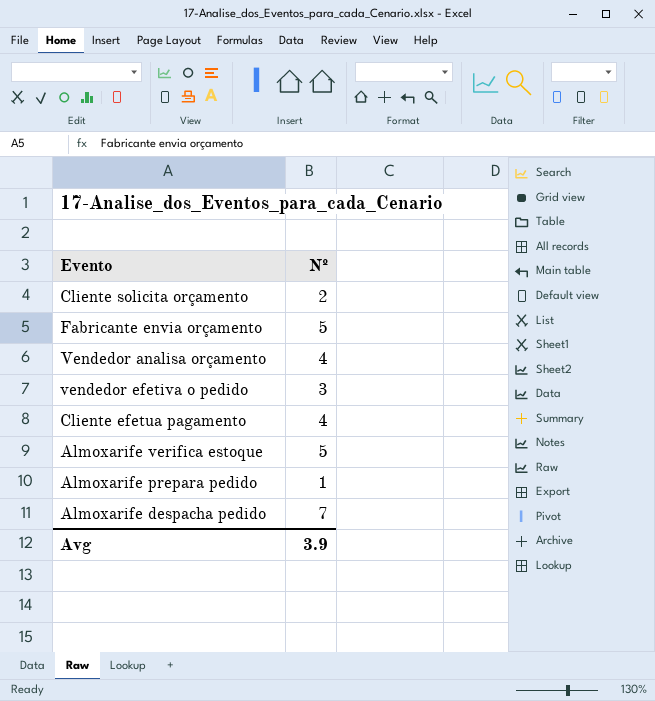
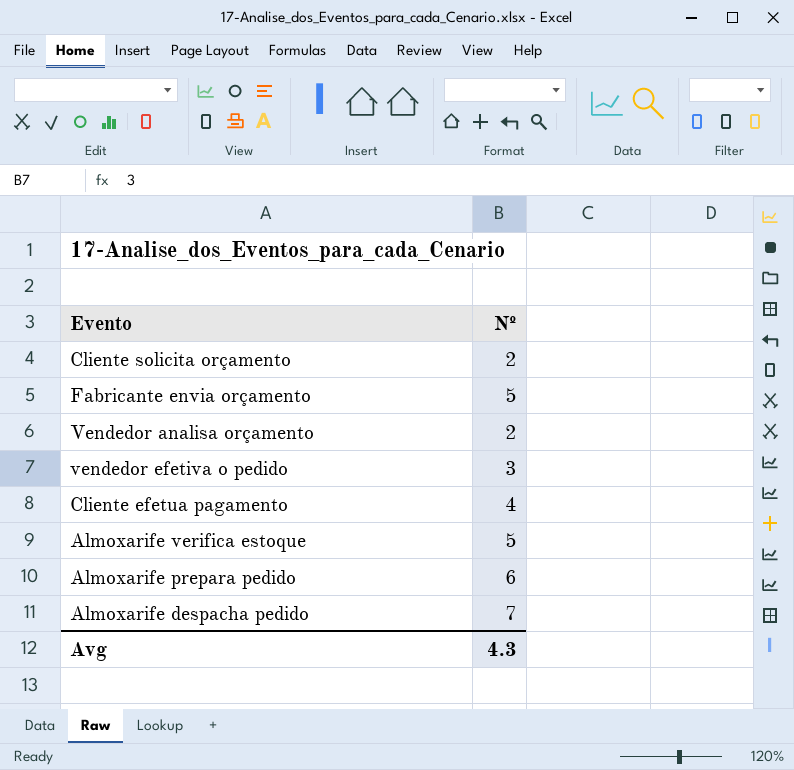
Vendedor analisa orçamento | Nº: 4 -> 2
Almoxarife prepara pedido | Nº: 1 -> 6
Avg | Nº: 3.9 -> 4.3

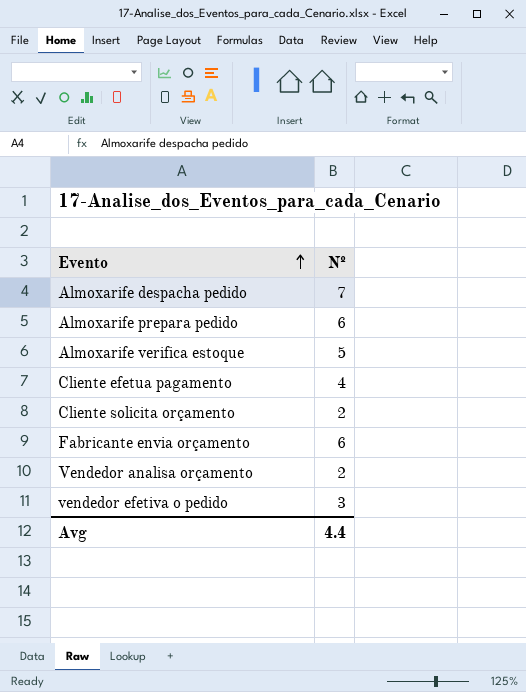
row order: none -> Evento ascending
Fabricante envia orçamento | Nº: 5 -> 6
Avg | Nº: 4.3 -> 4.4

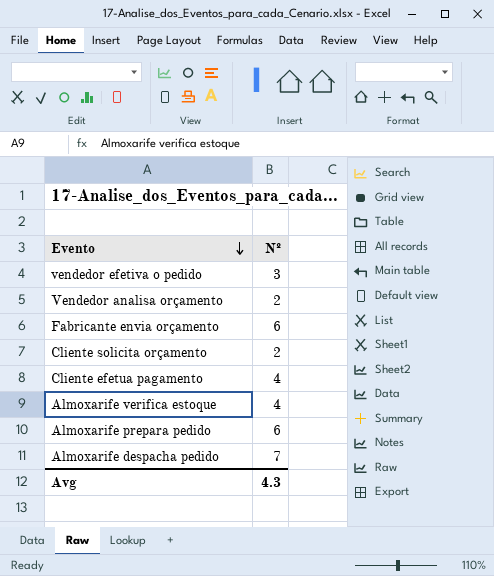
row order: Evento ascending -> Evento descending
Almoxarife verifica estoque | Nº: 5 -> 4
Avg | Nº: 4.4 -> 4.3

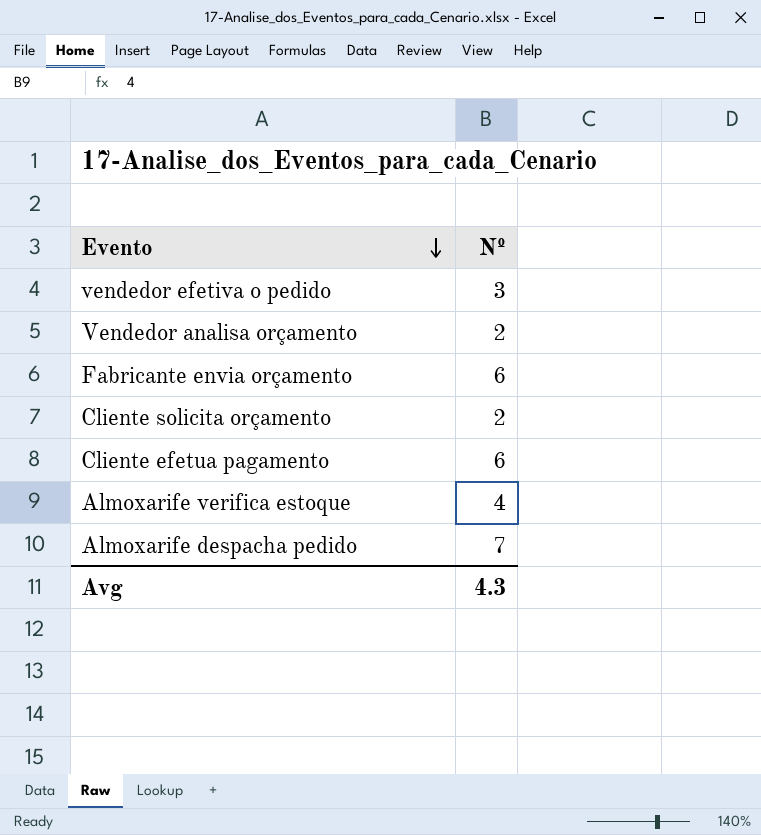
row Almoxarife prepara pedido: 6 -> none
Cliente efetua pagamento | Nº: 4 -> 6

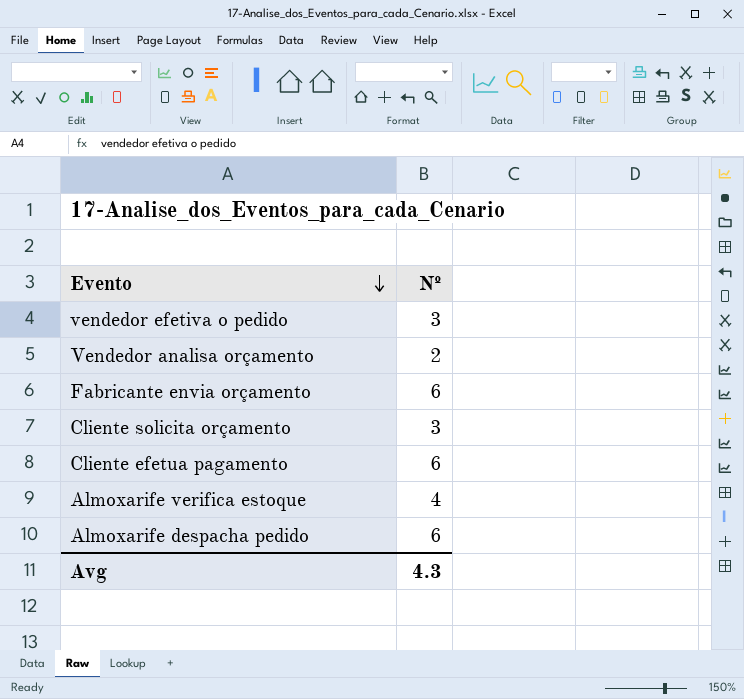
Cliente solicita orçamento | Nº: 2 -> 3
Almoxarife despacha pedido | Nº: 7 -> 6

